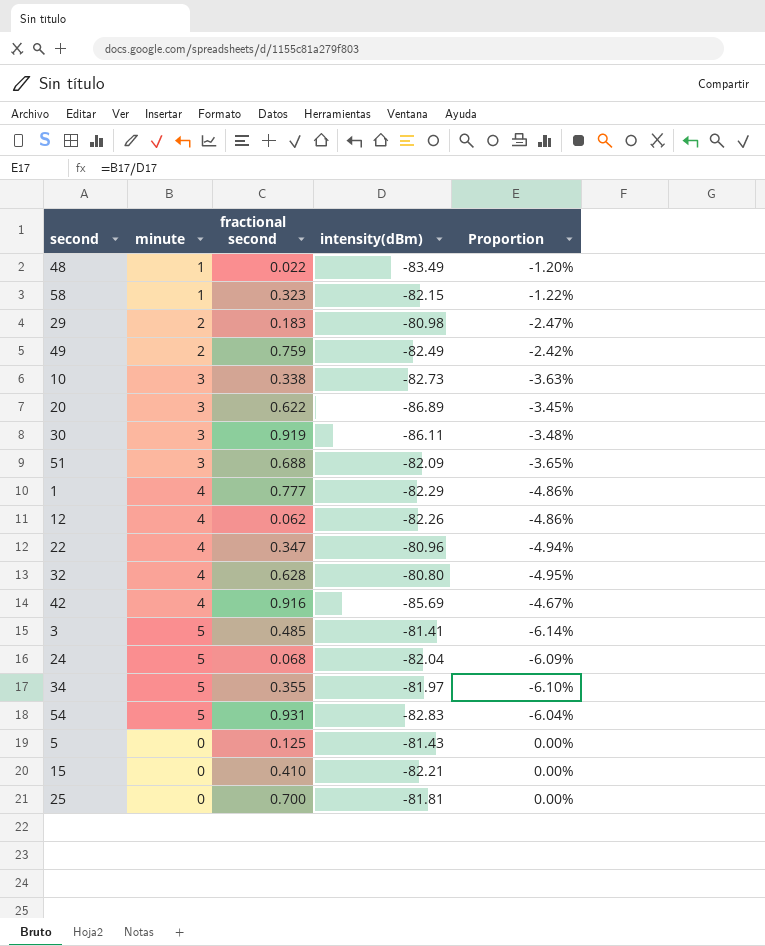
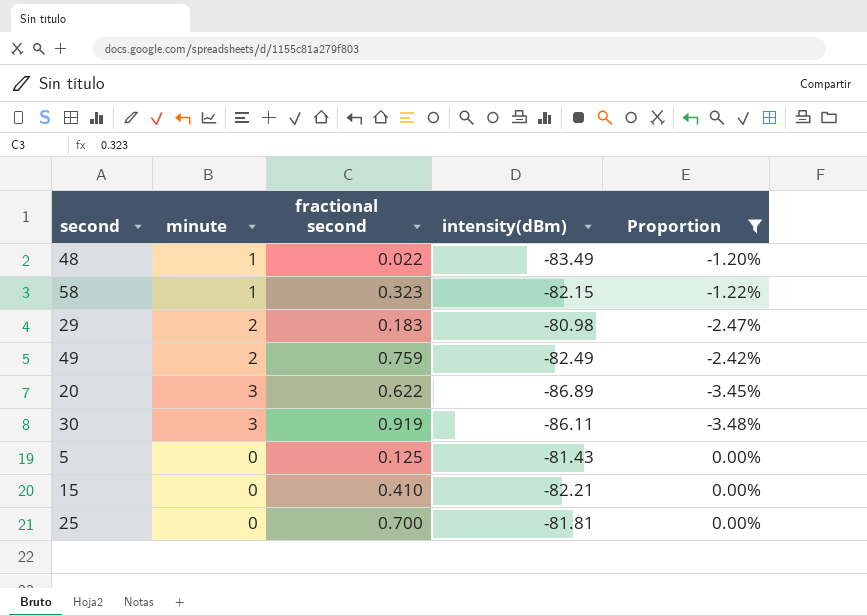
filter: none -> Proportion >= -3.48%

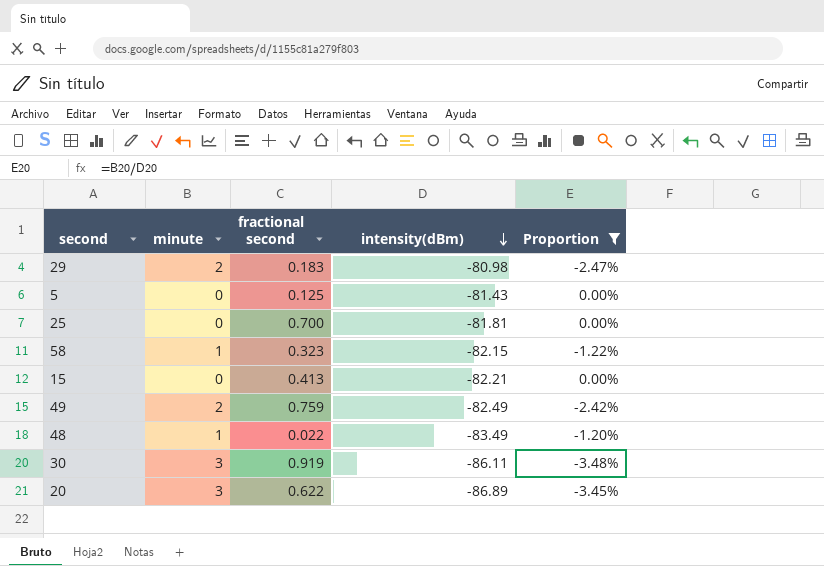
row order: none -> intensity(dBm) descending
15 | fractional second: 0.410 -> 0.413

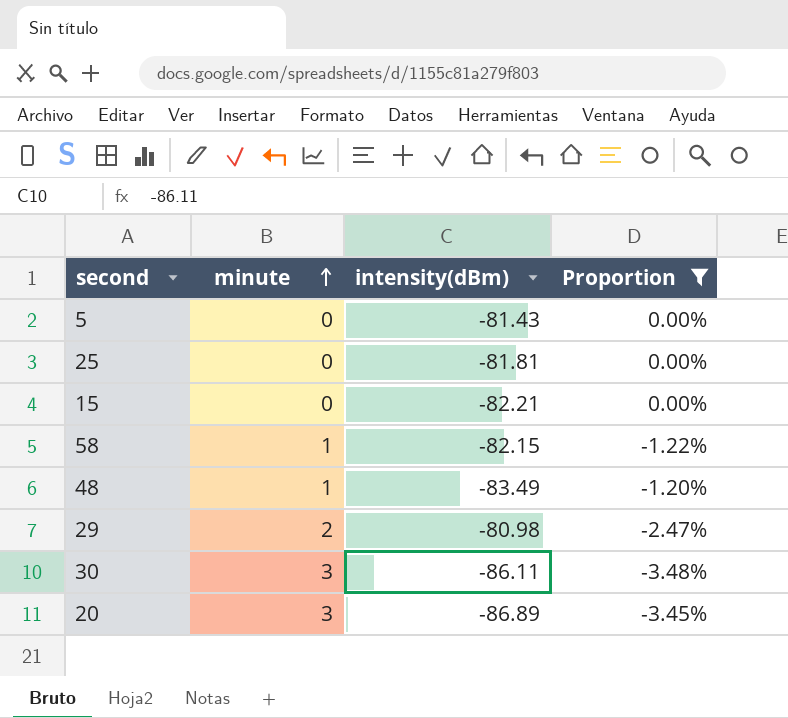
row order: intensity(dBm) descending -> minute ascending
column fractional second | position: 3 -> none
row 49: 2 | 0.759 | -82.49 | -2.42% -> none

